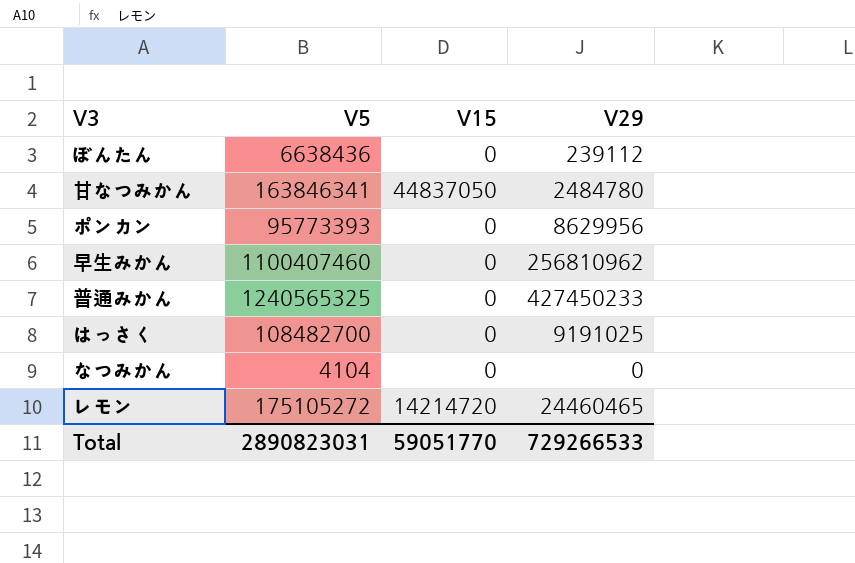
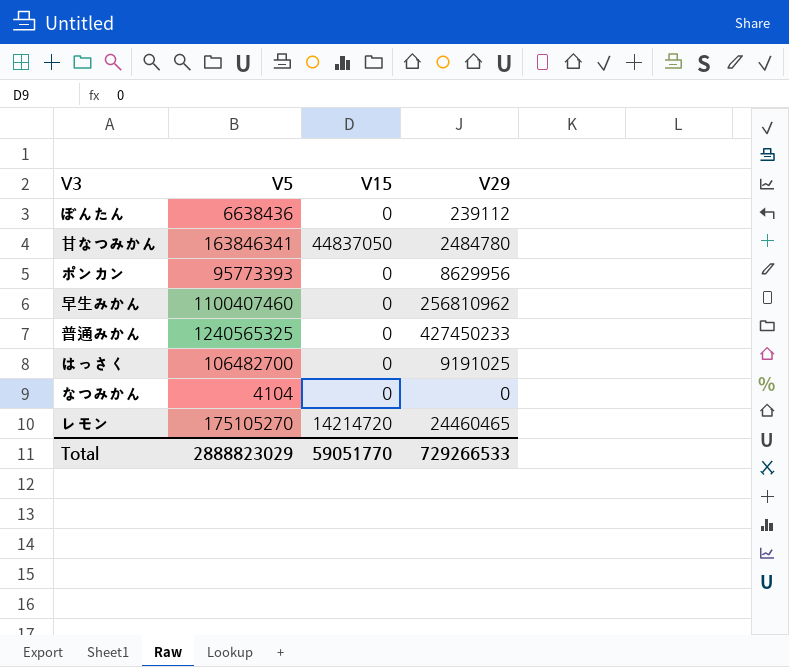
はっさく | V5: 108482700 -> 106482700
レモン | V5: 175105272 -> 175105270
Total | V5: 2890823031 -> 2888823029

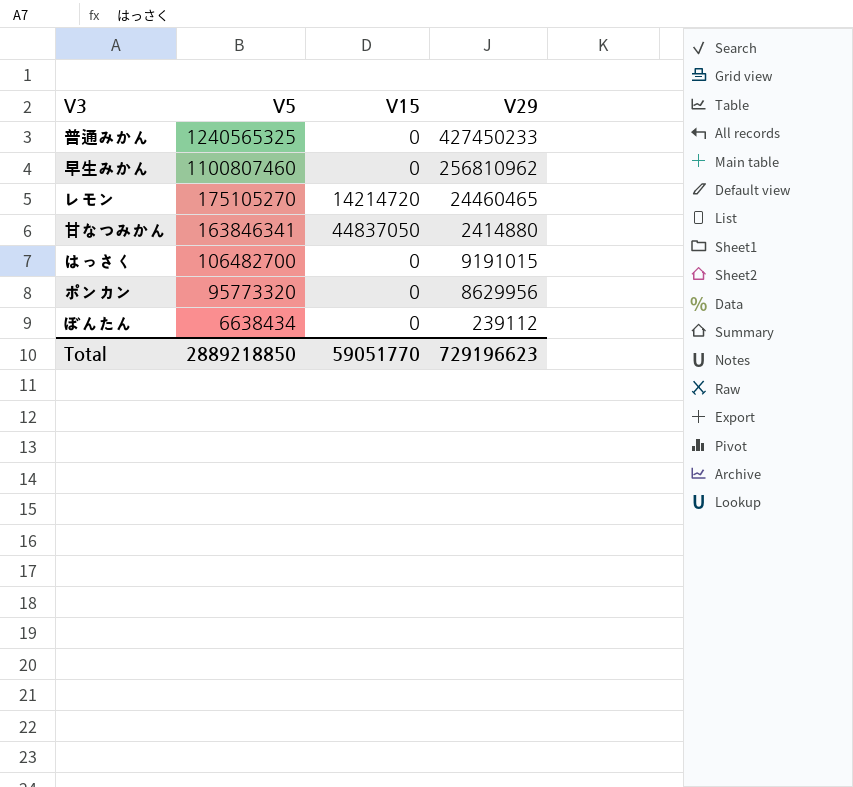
row order: none -> V5 descending
row なつみかん: 4104 | 0 | 0 -> none
早生みかん | V5: 1100407460 -> 1100807460
甘なつみかん | V29: 2484780 -> 2414880
はっさく | V29: 9191025 -> 9191015
ポンカン | V5: 95773393 -> 95773320
ぼんたん | V5: 6638436 -> 6638434
Total | V5: 2888823029 -> 2889218850
Total | V29: 729266533 -> 729196623

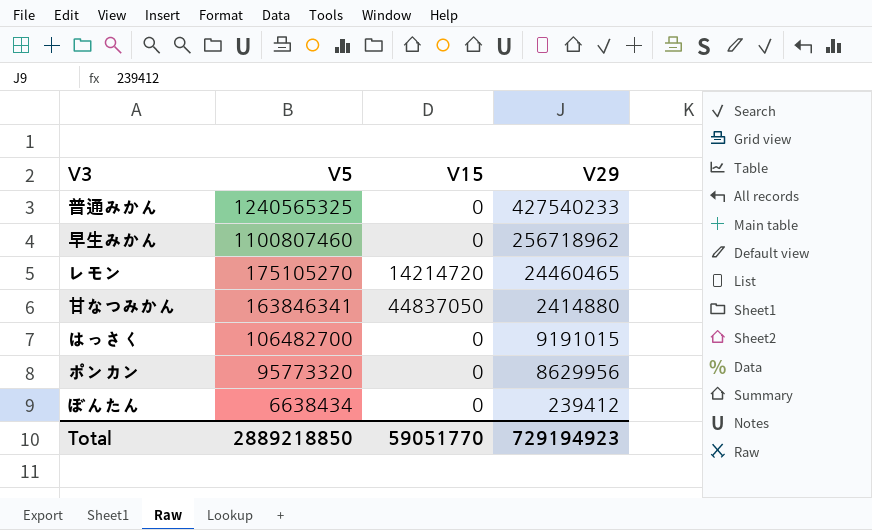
普通みかん | V29: 427450233 -> 427540233
早生みかん | V29: 256810962 -> 256718962
ぼんたん | V29: 239112 -> 239412
Total | V29: 729196623 -> 729194923

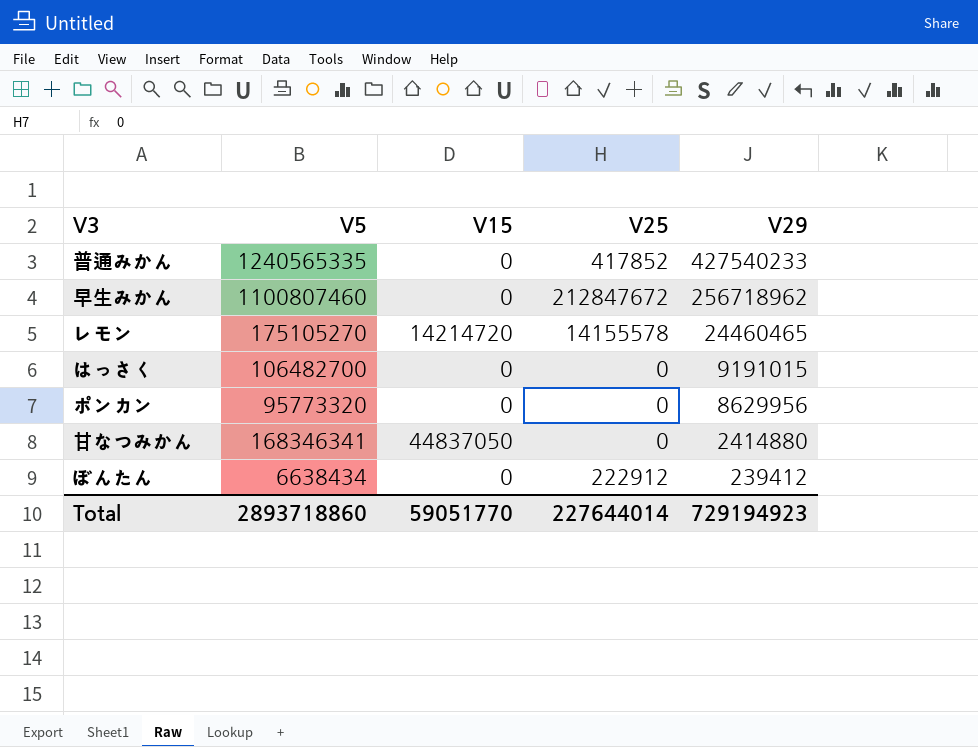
row order: V5 descending -> V29 descending
column V25 | position: none -> 4
普通みかん | V5: 1240565325 -> 1240565335
甘なつみかん | V5: 163846341 -> 168346341
Total | V5: 2889218850 -> 2893718860

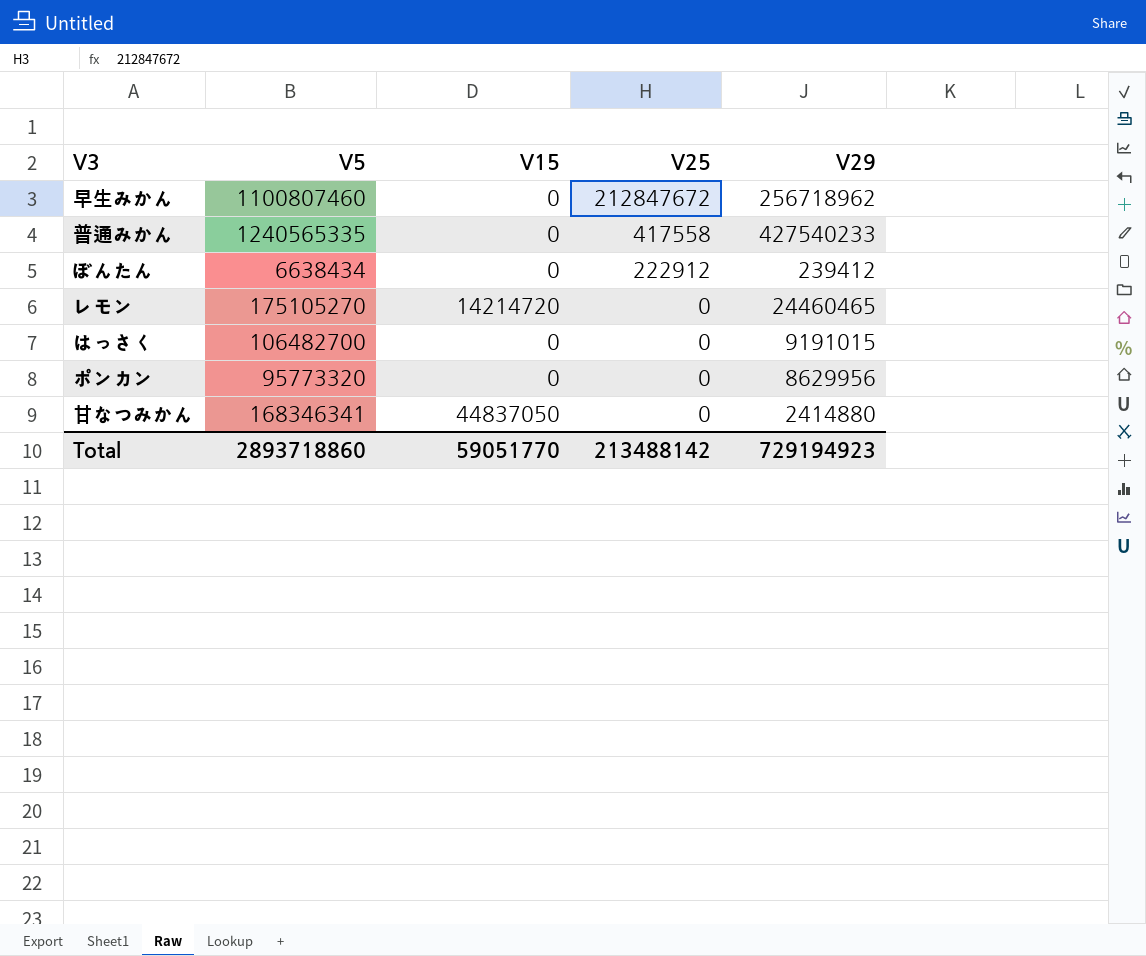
row order: V29 descending -> V25 descending
普通みかん | V25: 417852 -> 417558
レモン | V25: 14155578 -> 0
Total | V25: 227644014 -> 213488142

